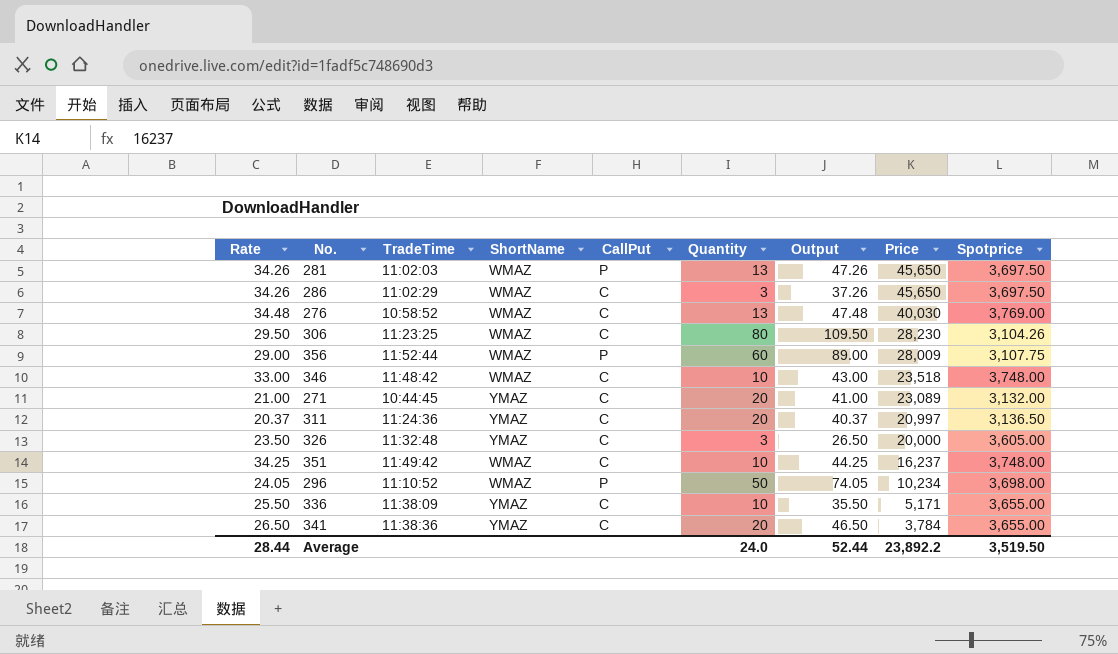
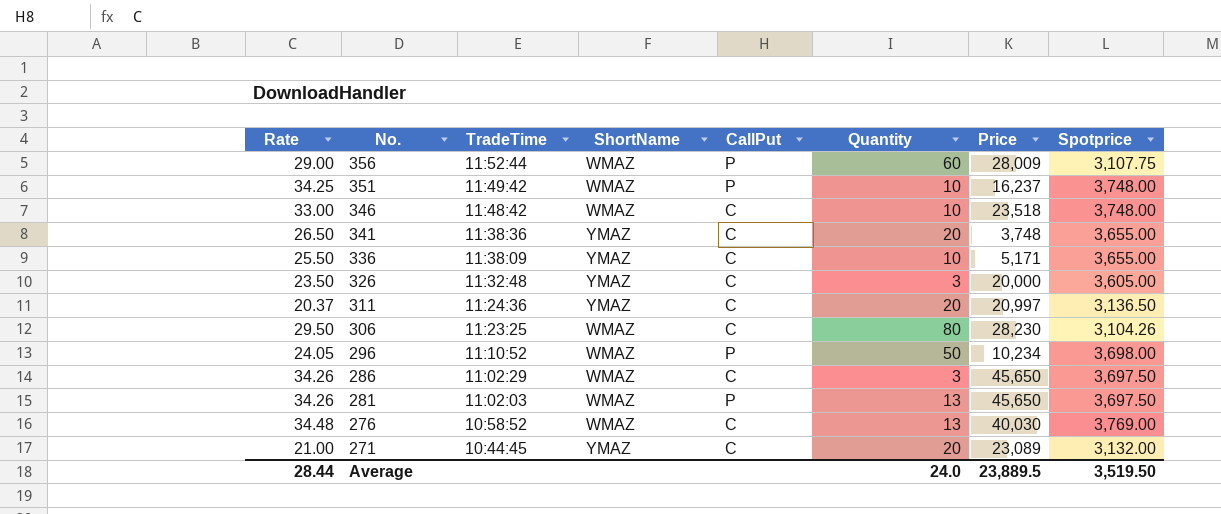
row order: Price descending -> No. descending
column Output | formula: [Rate] + [Quantity] -> none
351 | CallPut: C -> P
341 | Price: 3,784 -> 3,748
Average | Price: 23,892.2 -> 23,889.5

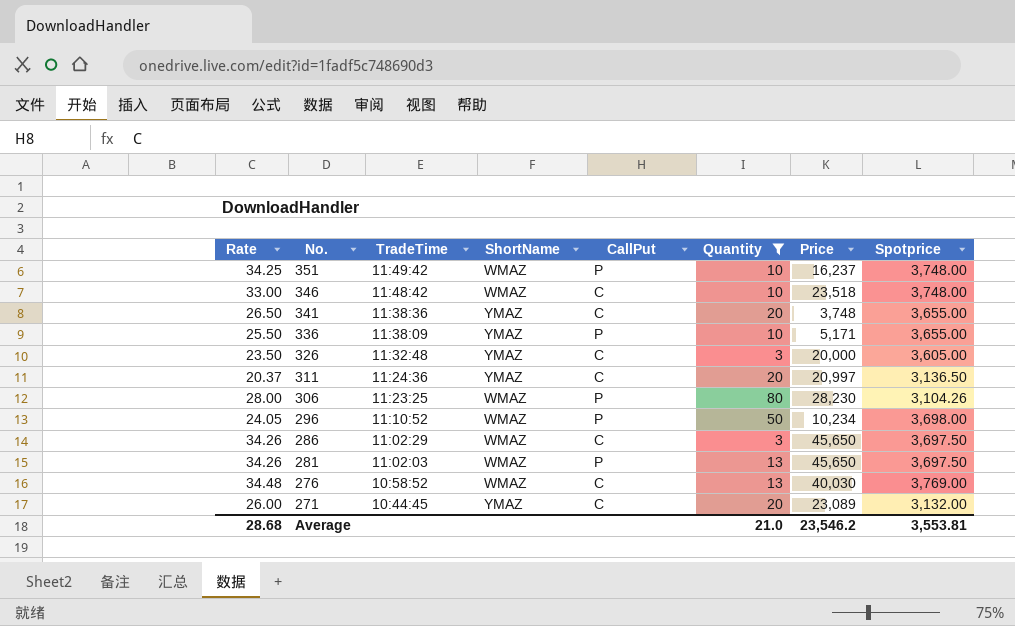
filter: none -> Quantity != 60
336 | CallPut: C -> P
306 | Rate: 29.50 -> 28.00
306 | CallPut: C -> P
271 | Rate: 21.00 -> 26.00
Average | Rate: 28.44 -> 28.68
Average | Quantity: 24.0 -> 21.0
Average | Price: 23,889.5 -> 23,546.2
Average | Spotprice: 3,519.50 -> 3,553.81

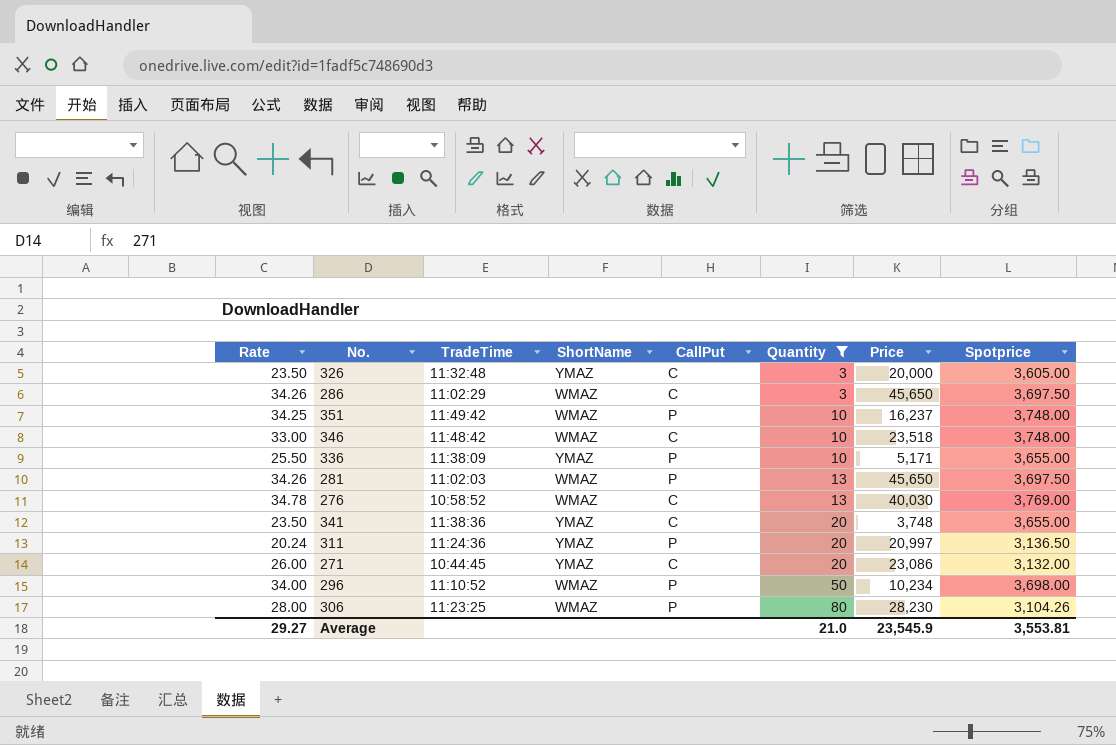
row order: No. descending -> Quantity ascending
276 | Rate: 34.48 -> 34.78
341 | Rate: 26.50 -> 23.50
311 | Rate: 20.37 -> 20.24
311 | CallPut: C -> P
271 | Price: 23,089 -> 23,086
296 | Rate: 24.05 -> 34.00
Average | Rate: 28.68 -> 29.27
Average | Price: 23,546.2 -> 23,545.9

